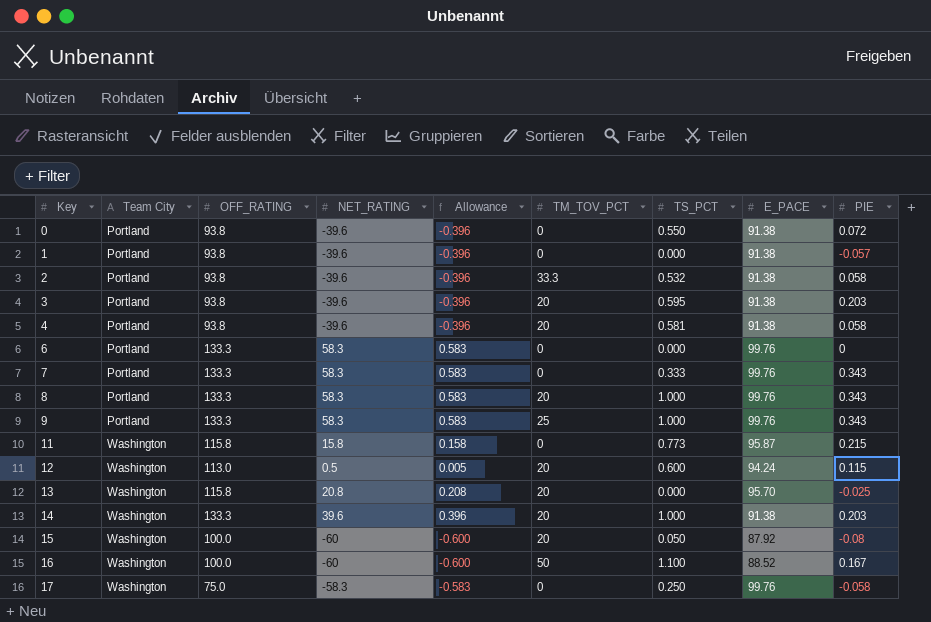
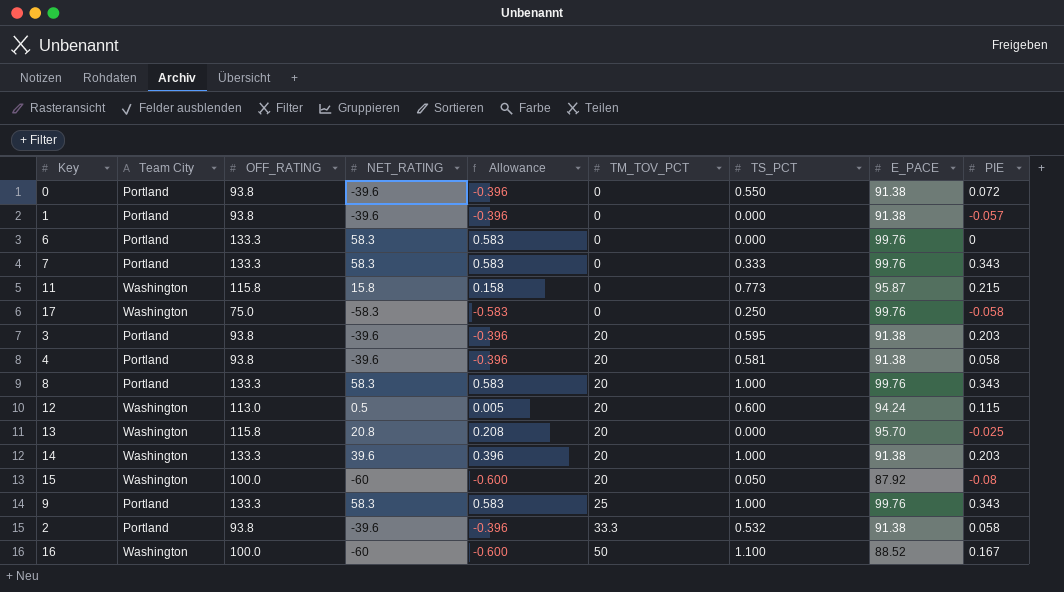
row order: Key ascending -> TM_TOV_PCT ascending

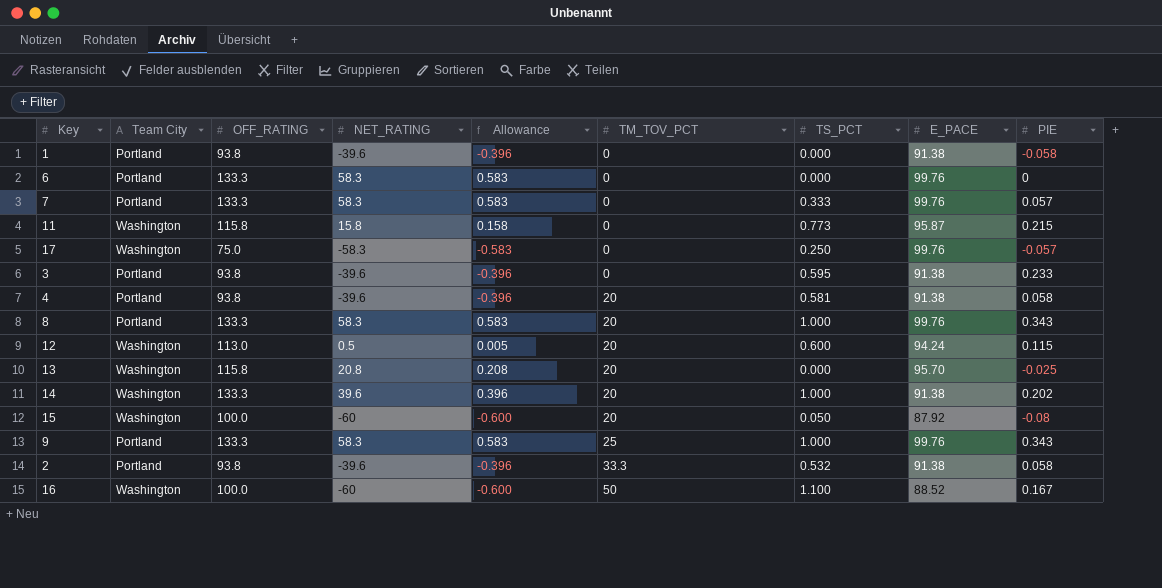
row 0: Portland | 93.8 | -39.6 | -0.396 | 0 | 0.550 | 91.38 | 0.072 -> none
1 | PIE: -0.057 -> -0.058
7 | PIE: 0.343 -> 0.057
17 | PIE: -0.058 -> -0.057
3 | TM_TOV_PCT: 20 -> 0
3 | PIE: 0.203 -> 0.233
14 | PIE: 0.203 -> 0.202

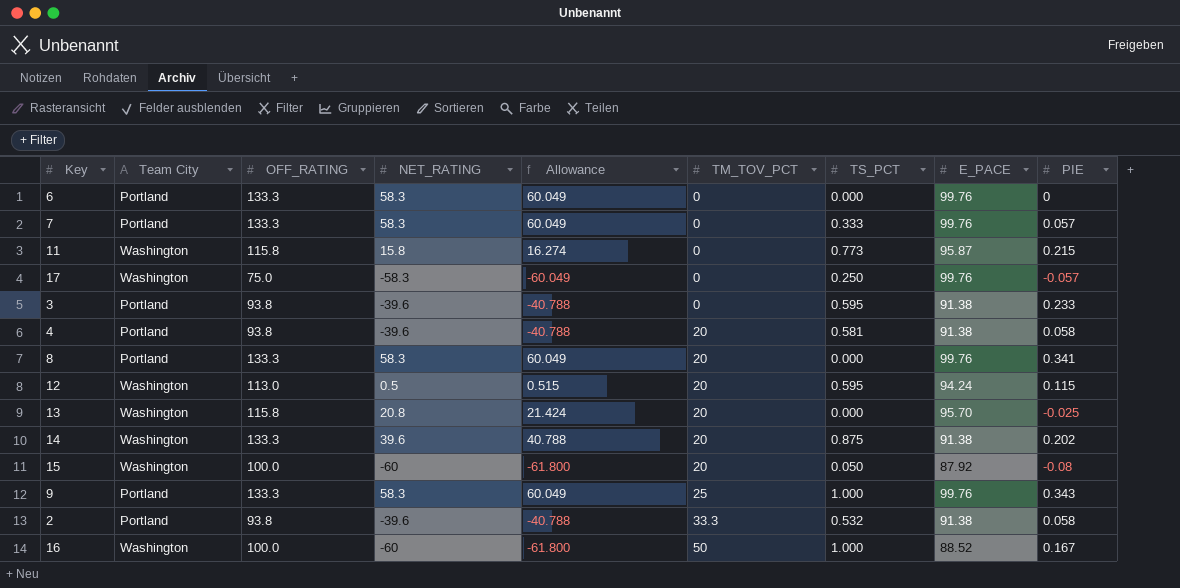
column Allowance | formula: [NET_RATING] * 0.01 -> [NET_RATING] * 1.03
row 1: Portland | 93.8 | -39.6 | -0.396 | 0 | 0.000 | 91.38 | -0.058 -> none
8 | TS_PCT: 1.000 -> 0.000
8 | PIE: 0.343 -> 0.341
12 | TS_PCT: 0.600 -> 0.595
14 | TS_PCT: 1.000 -> 0.875
16 | TS_PCT: 1.100 -> 1.000

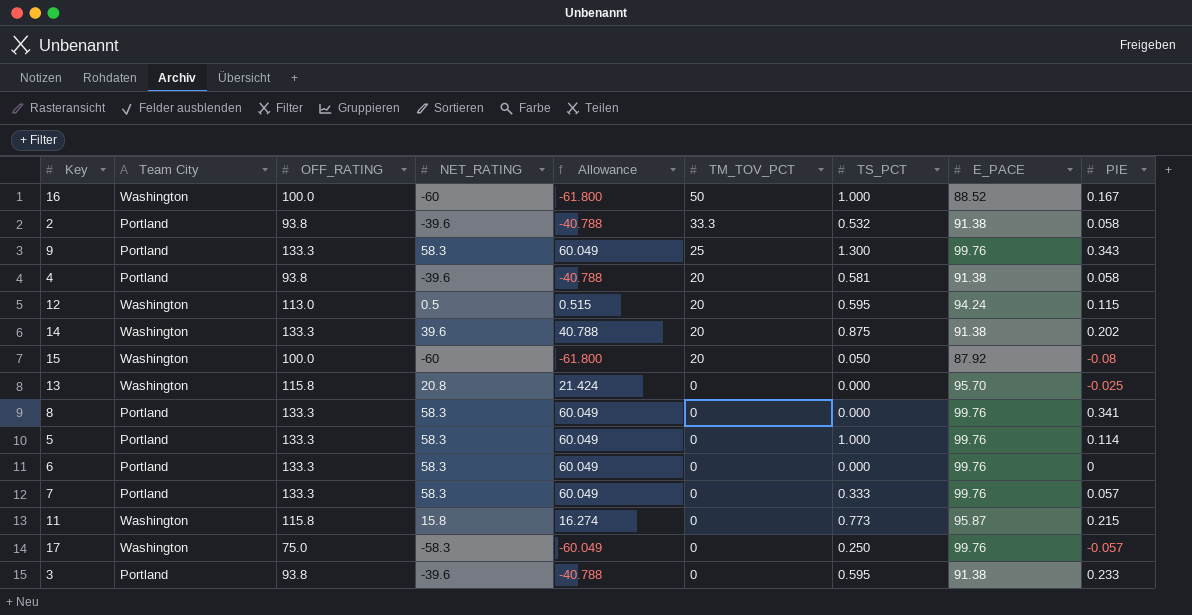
row order: TM_TOV_PCT ascending -> TM_TOV_PCT descending
9 | TS_PCT: 1.000 -> 1.300
13 | TM_TOV_PCT: 20 -> 0
8 | TM_TOV_PCT: 20 -> 0
row 5: none -> Portland | 133.3 | 58.3 | 60.049 | 0 | 1.000 | 99.76 | 0.114

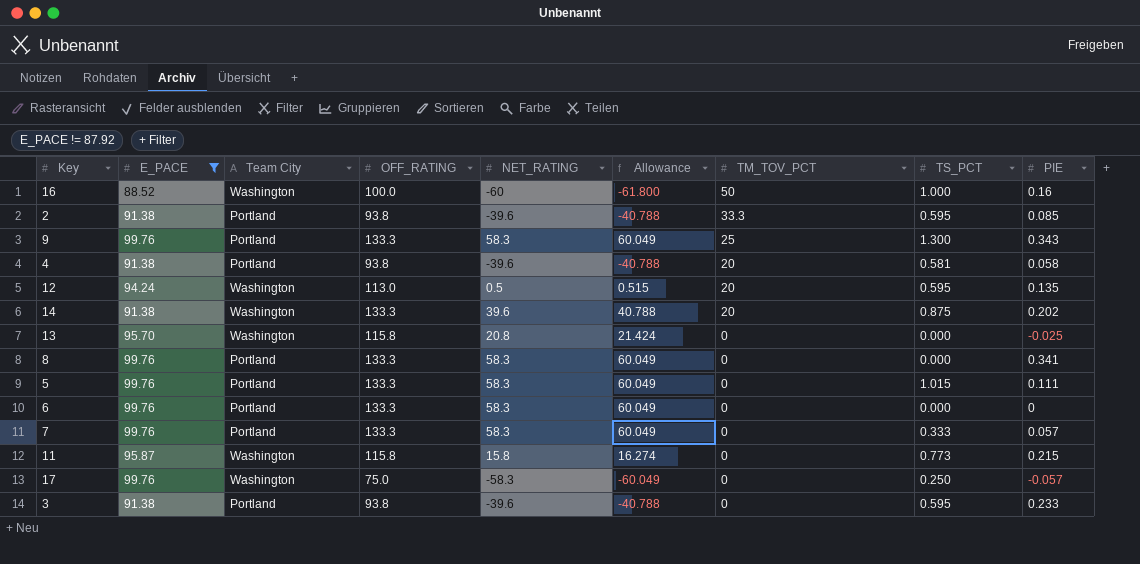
filter: none -> E_PACE != 87.92
column E_PACE | position: 8 -> 2
16 | PIE: 0.167 -> 0.16
2 | TS_PCT: 0.532 -> 0.595
2 | PIE: 0.058 -> 0.085
12 | PIE: 0.115 -> 0.135
5 | TS_PCT: 1.000 -> 1.015
5 | PIE: 0.114 -> 0.111

